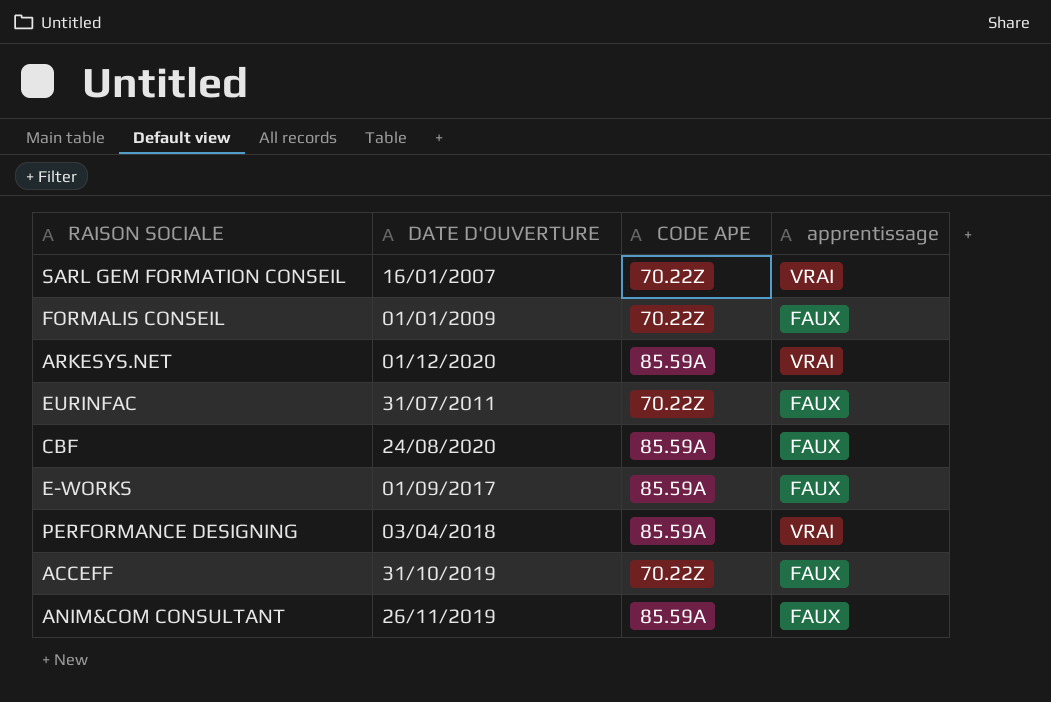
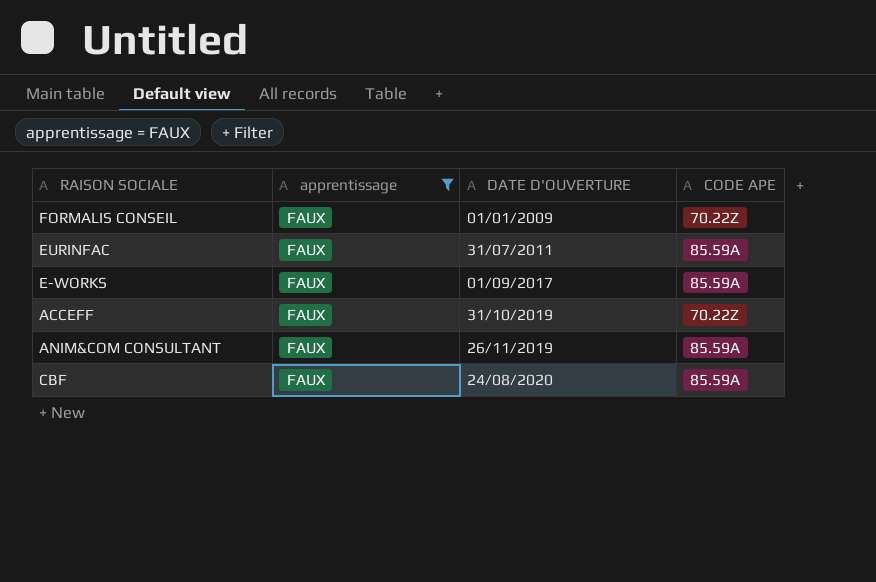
filter: none -> apprentissage = FAUX
row order: none -> DATE D'OUVERTURE ascending
column apprentissage | position: 4 -> 2
EURINFAC | CODE APE: 70.22Z -> 85.59A

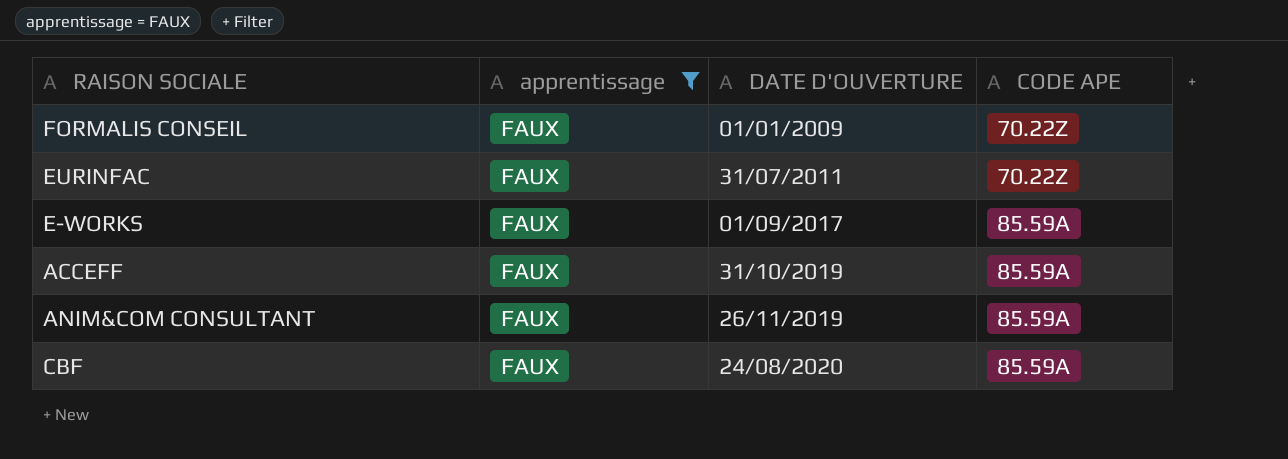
EURINFAC | CODE APE: 85.59A -> 70.22Z
ACCEFF | CODE APE: 70.22Z -> 85.59A

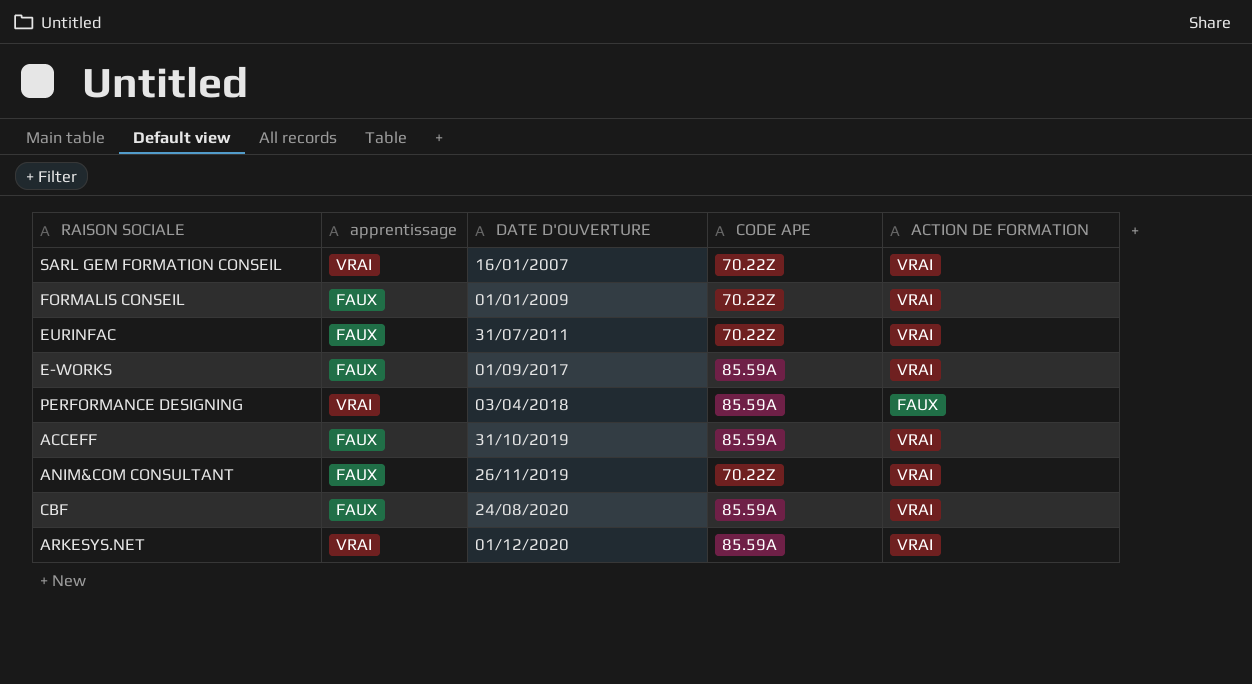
filter: apprentissage = FAUX -> none
column ACTION DE FORMATION | position: none -> 5
ANIM&COM CONSULTANT | CODE APE: 85.59A -> 70.22Z

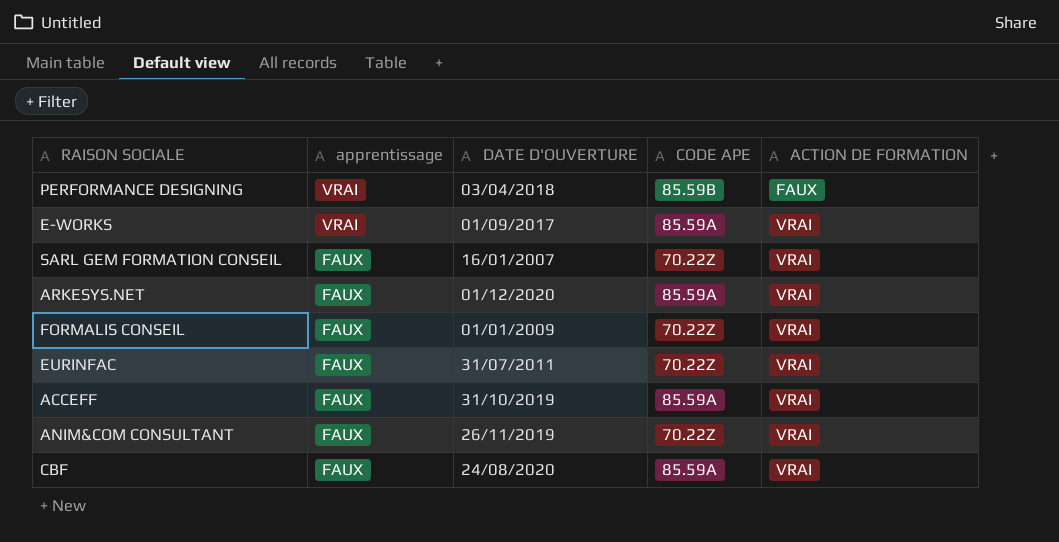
row order: DATE D'OUVERTURE ascending -> apprentissage descending
PERFORMANCE DESIGNING | CODE APE: 85.59A -> 85.59B
E-WORKS | apprentissage: FAUX -> VRAI
SARL GEM FORMATION CONSEIL | apprentissage: VRAI -> FAUX
ARKESYS.NET | apprentissage: VRAI -> FAUX

